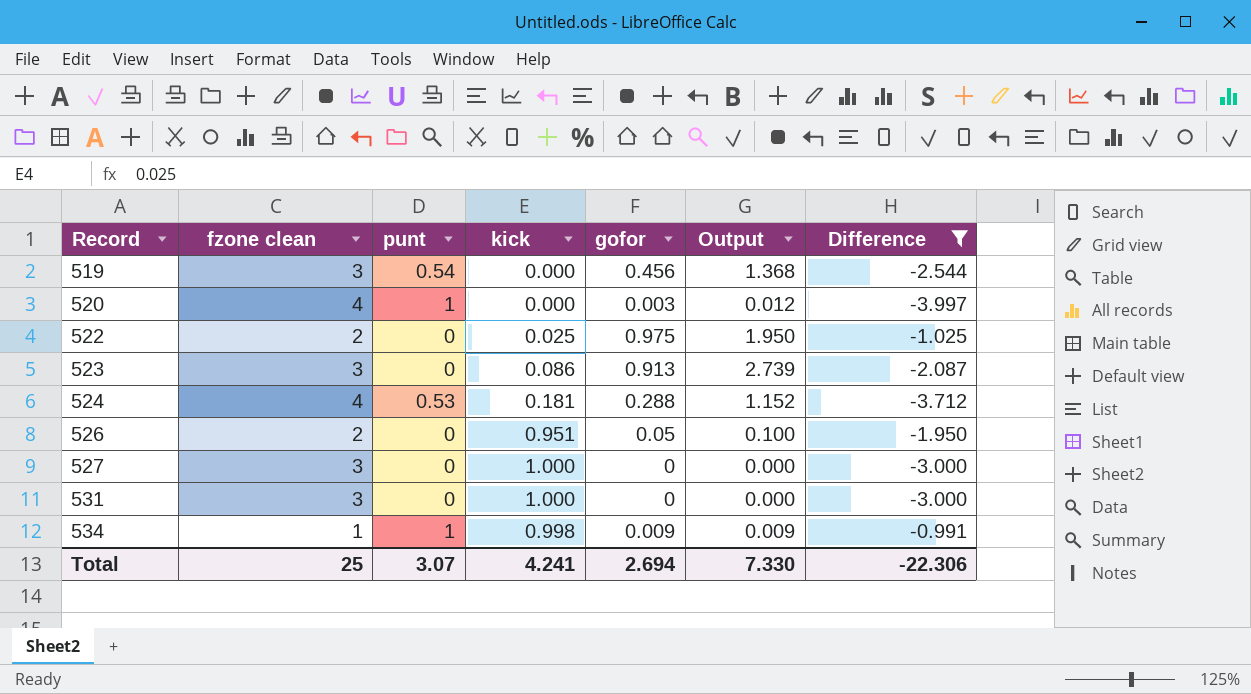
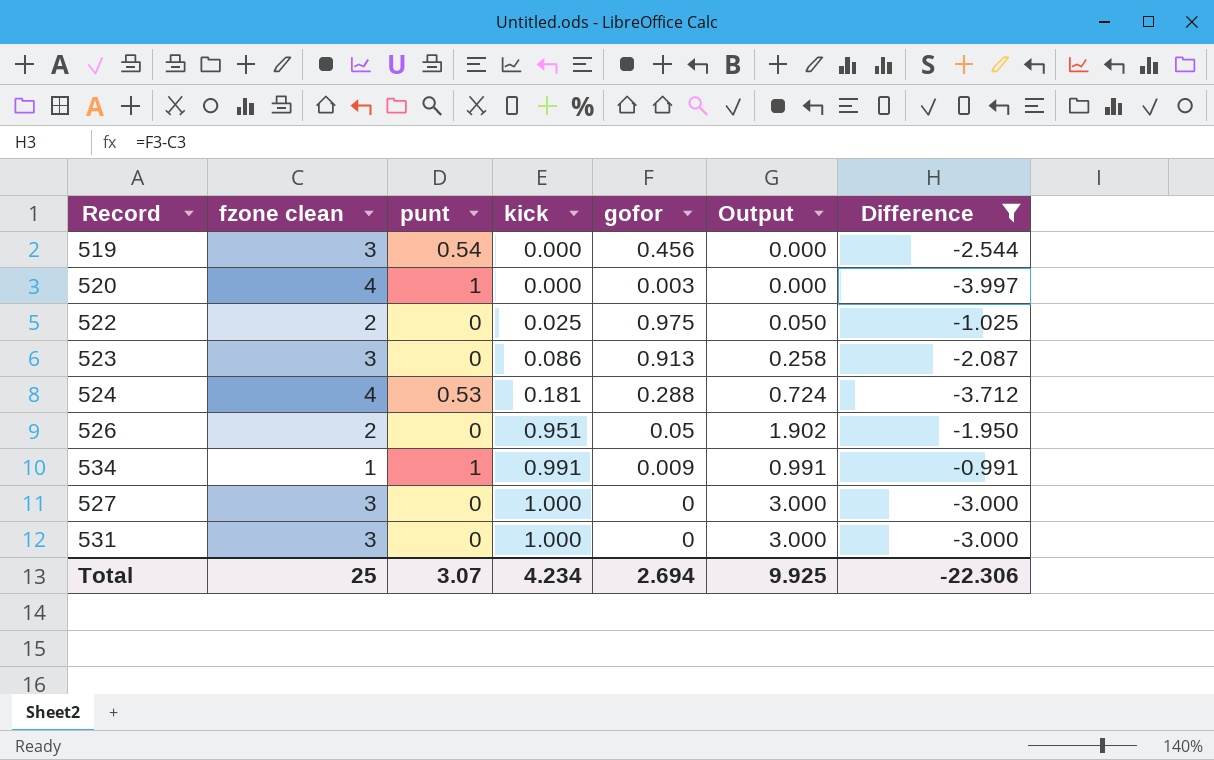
row order: Record ascending -> kick ascending
column Output | formula: [fzone clean] * [gofor] -> [fzone clean] * [kick]
534 | kick: 0.998 -> 0.991
Total | kick: 4.241 -> 4.234
Total | Output: 7.330 -> 9.925

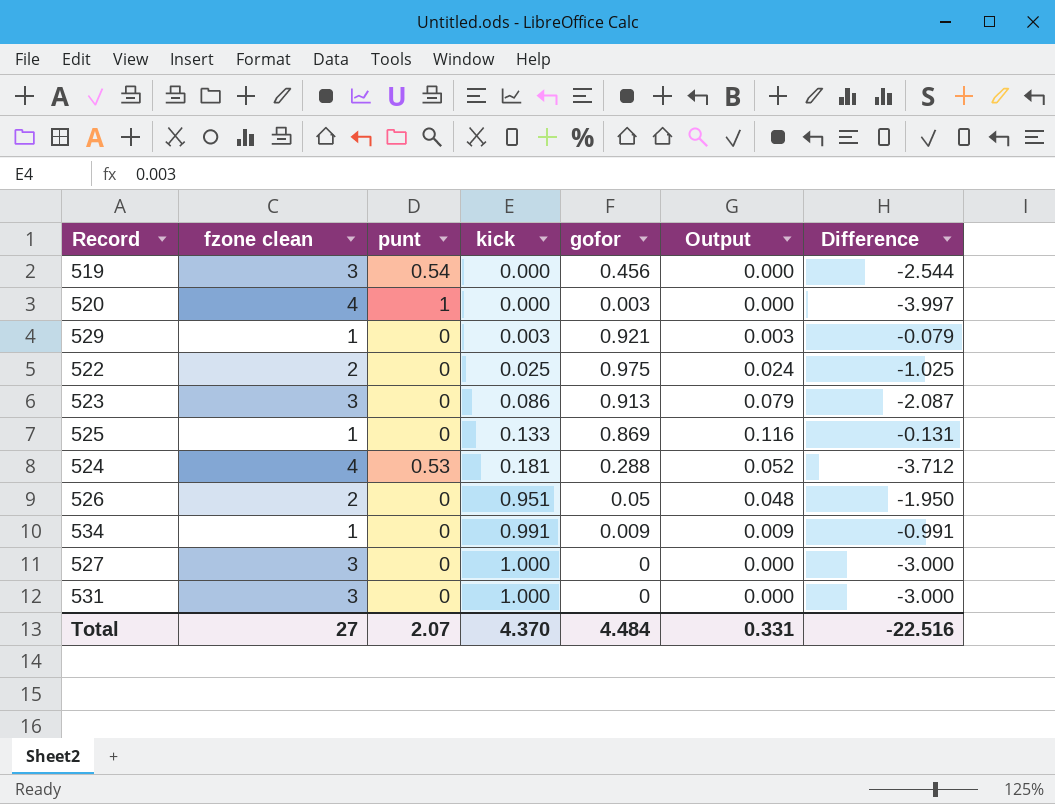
filter: Difference <= -0.991 -> none
column Output | formula: [fzone clean] * [kick] -> [kick] * [gofor]
534 | punt: 1 -> 0
Total | fzone clean: 25 -> 27
Total | punt: 3.07 -> 2.07
Total | kick: 4.234 -> 4.370
Total | gofor: 2.694 -> 4.484
Total | Output: 9.925 -> 0.331
Total | Difference: -22.306 -> -22.516

